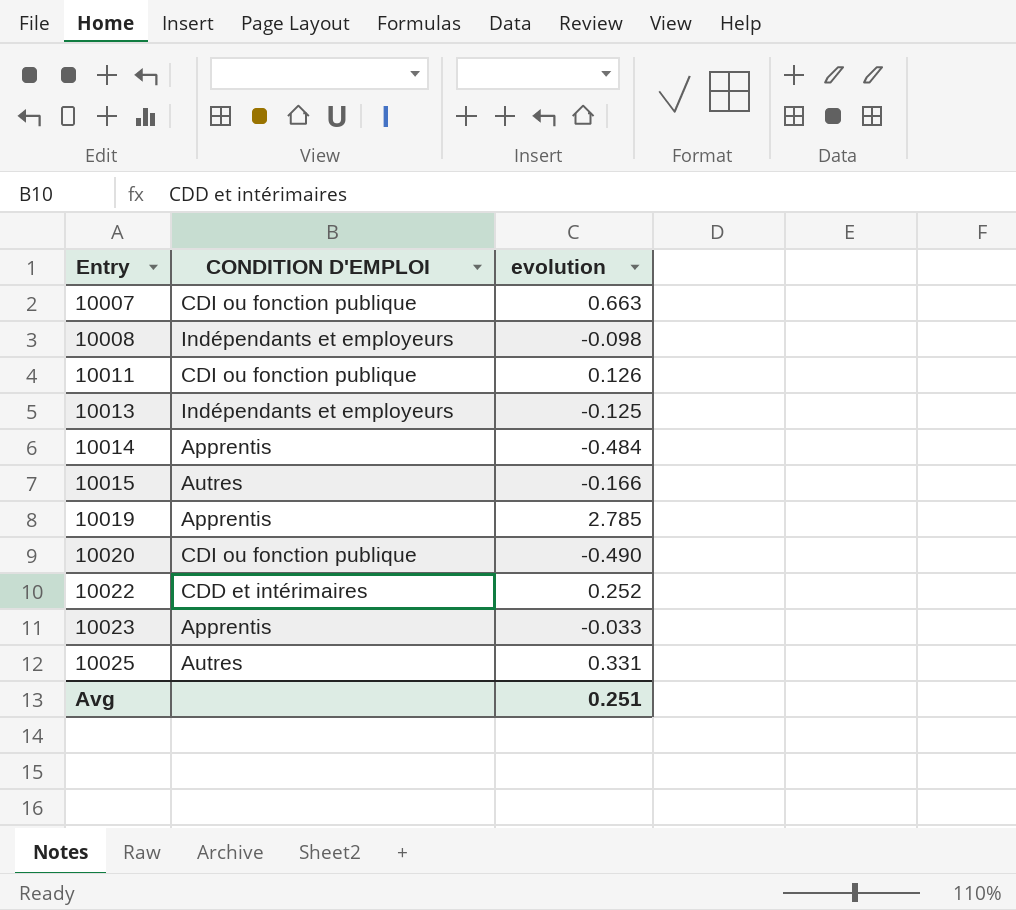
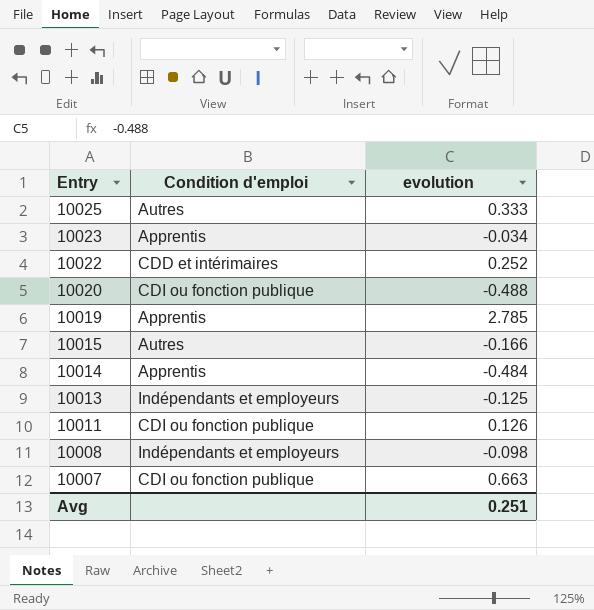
row order: Entry ascending -> Entry descending
column name: CONDITION D'EMPLOI -> Condition d'emploi
10025 | evolution: 0.331 -> 0.333
10023 | evolution: -0.033 -> -0.034
10020 | evolution: -0.490 -> -0.488

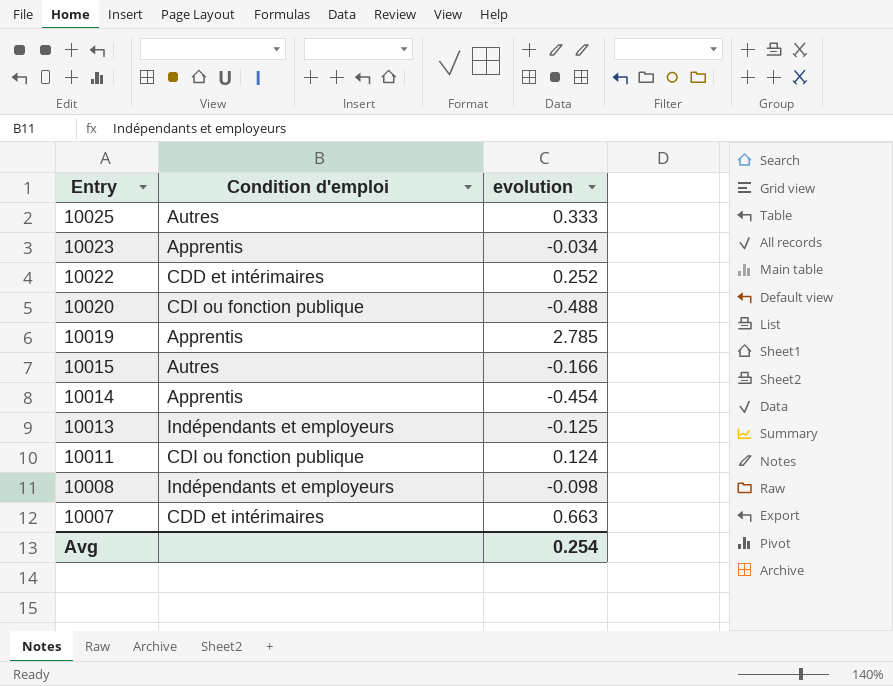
10014 | evolution: -0.484 -> -0.454
10011 | evolution: 0.126 -> 0.124
10007 | Condition d'emploi: CDI ou fonction publique -> CDD et intérimaires
Avg | evolution: 0.251 -> 0.254

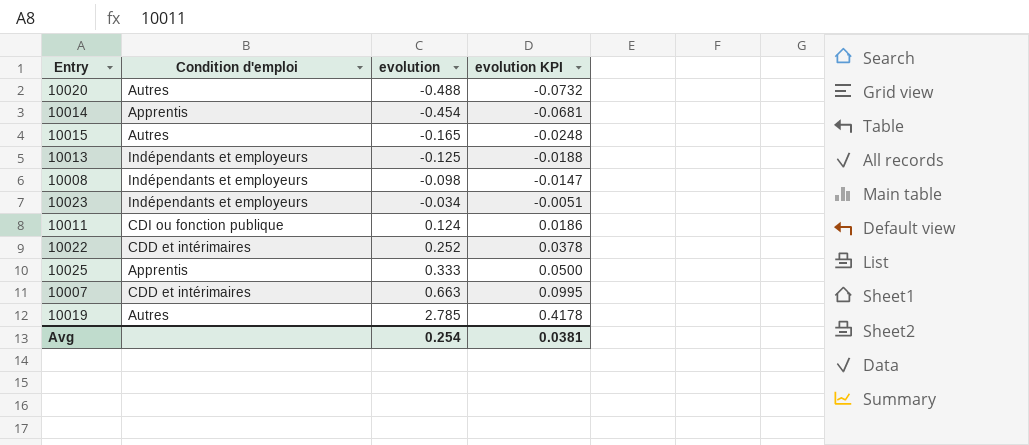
row order: Entry descending -> evolution ascending
column evolution KPI | formula: none -> [evolution] * 0.15
10020 | Condition d'emploi: CDI ou fonction publique -> Autres
10015 | evolution: -0.166 -> -0.165
10023 | Condition d'emploi: Apprentis -> Indépendants et employeurs
10025 | Condition d'emploi: Autres -> Apprentis
10019 | Condition d'emploi: Apprentis -> Autres

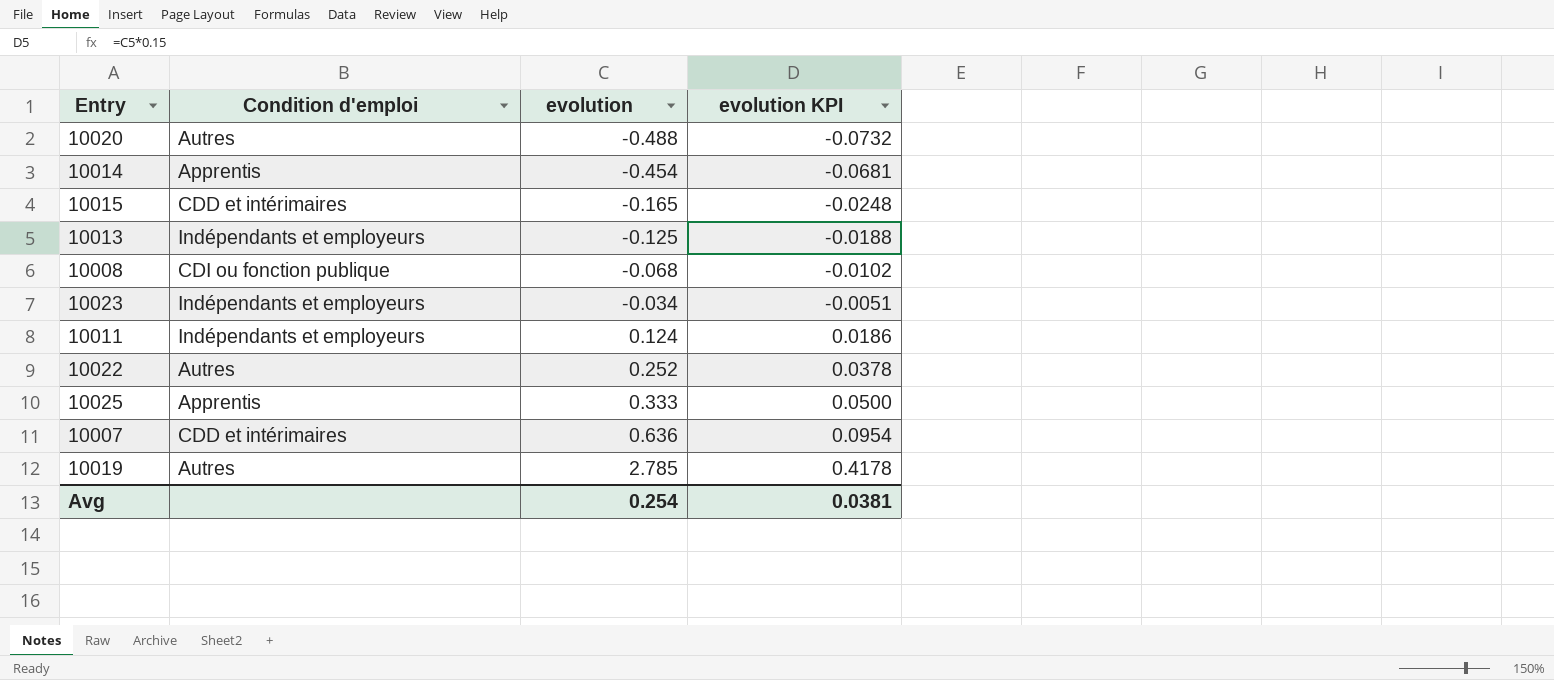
10015 | Condition d'emploi: Autres -> CDD et intérimaires
10008 | Condition d'emploi: Indépendants et employeurs -> CDI ou fonction publique
10008 | evolution: -0.098 -> -0.068
10008 | evolution KPI: -0.0147 -> -0.0102
10011 | Condition d'emploi: CDI ou fonction publique -> Indépendants et employeurs
10022 | Condition d'emploi: CDD et intérimaires -> Autres
10007 | evolution: 0.663 -> 0.636
10007 | evolution KPI: 0.0995 -> 0.0954

